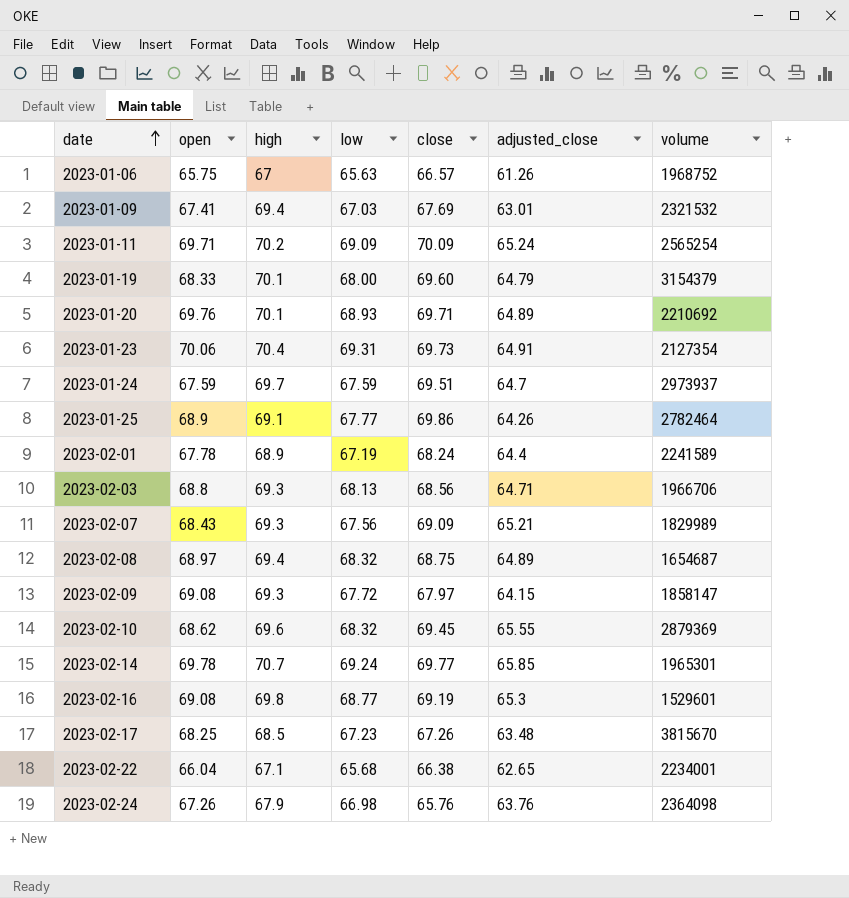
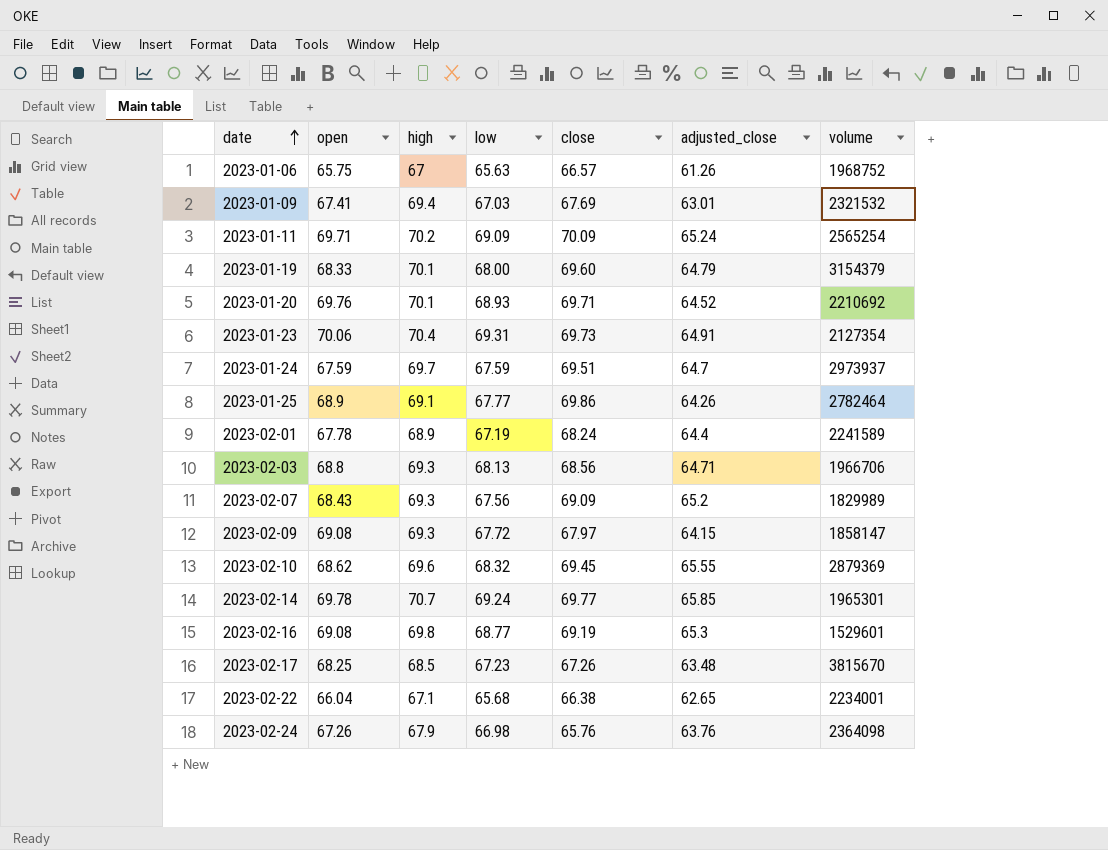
row 2023-02-08: 68.97 | 69.4 | 68.32 | 68.75 | 64.89 | 1654687 -> none
2023-01-20 | adjusted_close: 64.89 -> 64.52
2023-02-07 | adjusted_close: 65.21 -> 65.2

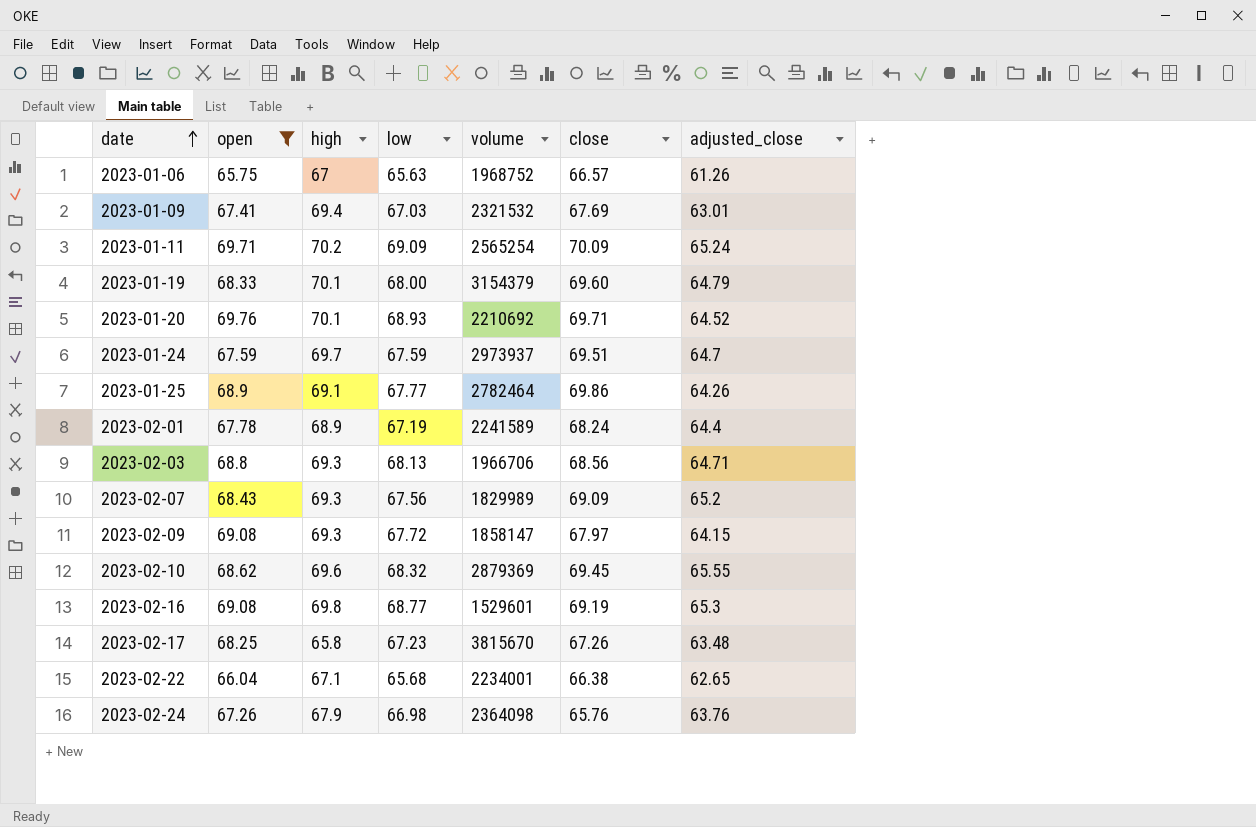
filter: none -> open <= 69.76
column volume | position: 7 -> 5
2023-02-17 | high: 68.5 -> 65.8

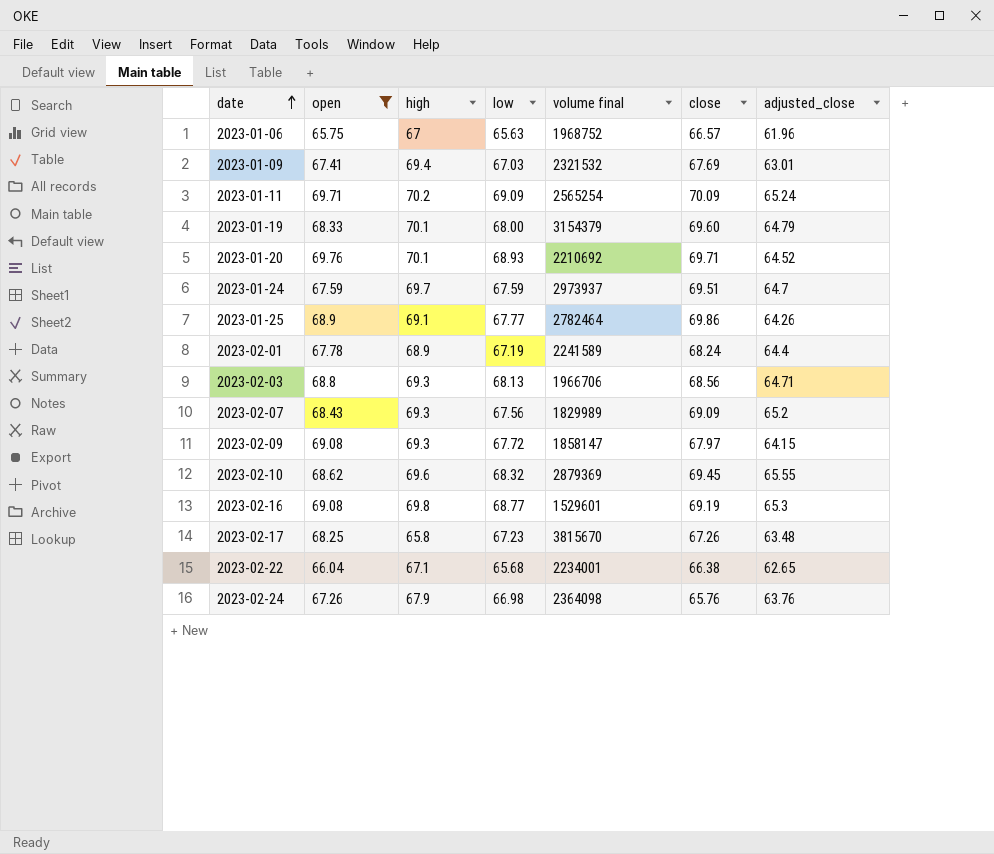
column name: volume -> volume final
2023-01-06 | adjusted_close: 61.26 -> 61.96

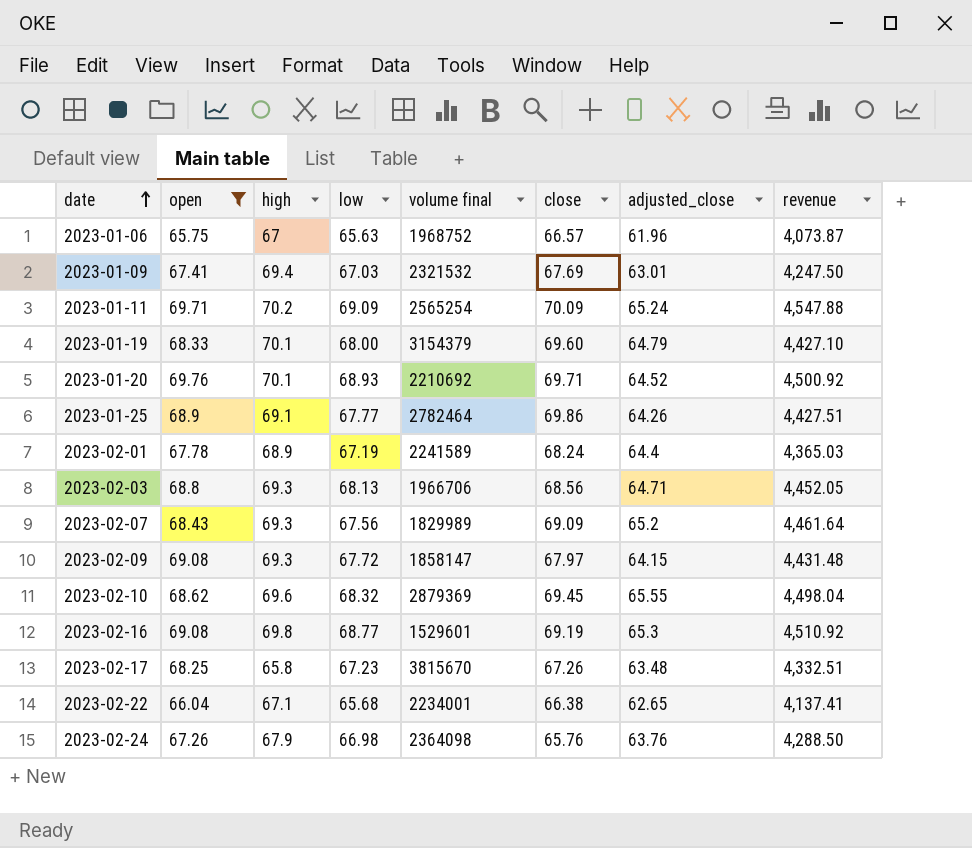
column revenue | formula: none -> [open] * [adjusted_close]
row 2023-01-24: 67.59 | 69.7 | 67.59 | 2973937 | 69.51 | 64.7 -> none

